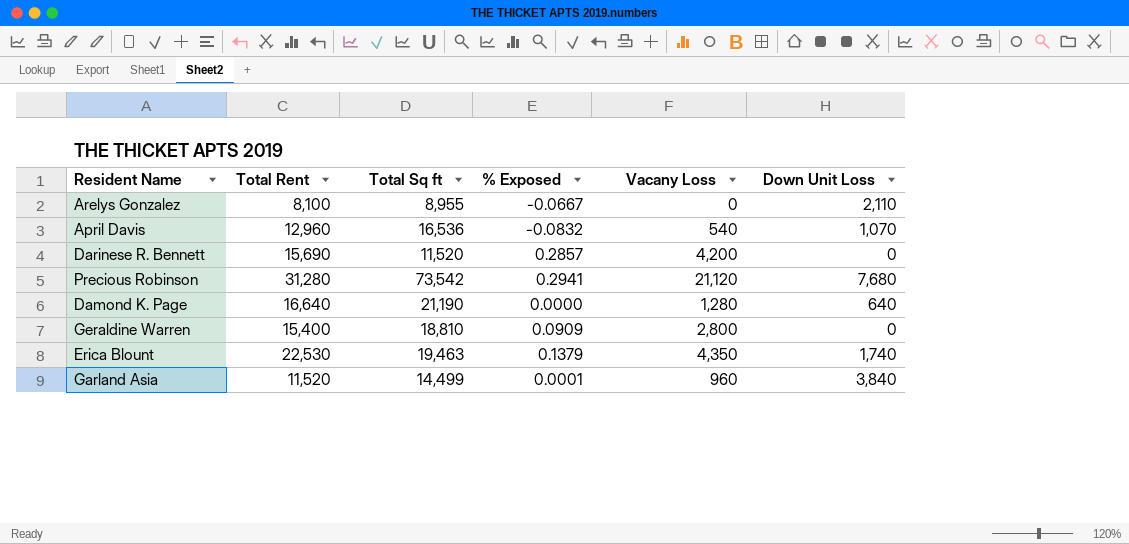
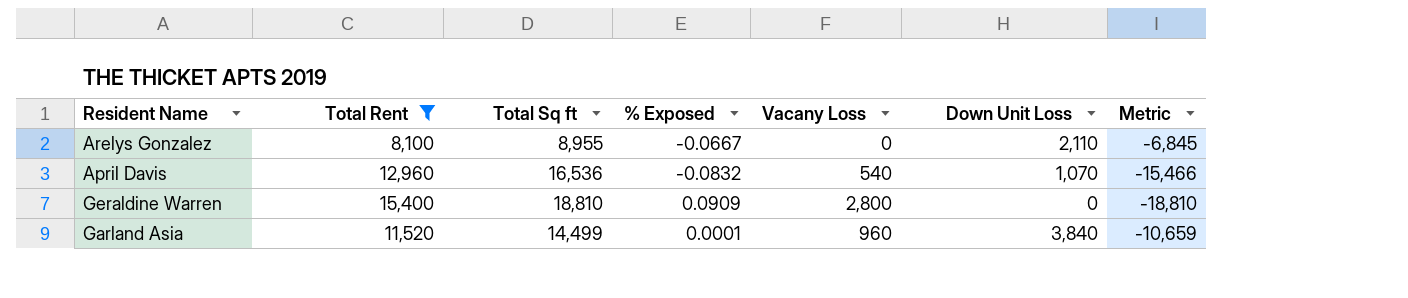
filter: none -> Total Rent <= 15,400
column Metric | formula: none -> [Down Unit Loss] - [Total Sq ft]

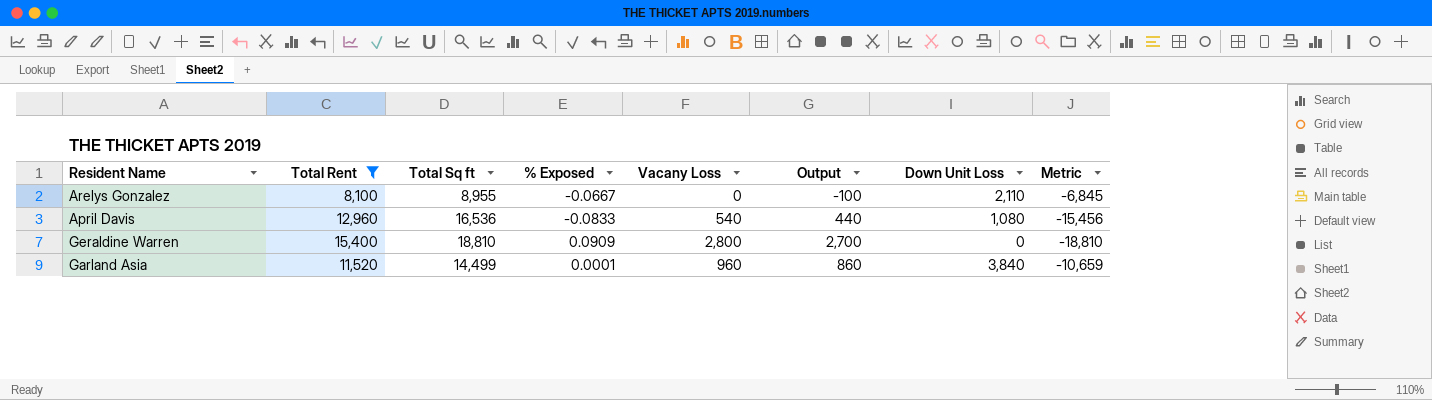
column Output | formula: none -> [Vacany Loss] - 100
April Davis | % Exposed: -0.0832 -> -0.0833
April Davis | Down Unit Loss: 1,070 -> 1,080
April Davis | Metric: -15,466 -> -15,456

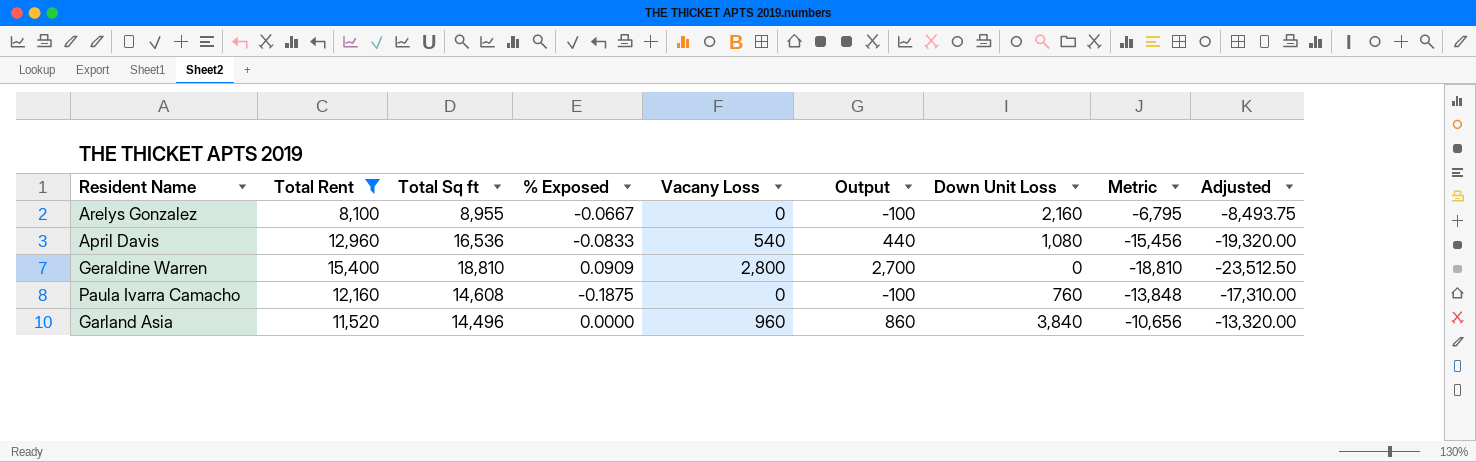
column Adjusted | formula: none -> [Metric] * 1.25
Arelys Gonzalez | Down Unit Loss: 2,110 -> 2,160
Arelys Gonzalez | Metric: -6,845 -> -6,795
row Paula Ivarra Camacho: none -> 12,160 | 14,608 | -0.1875 | 0 | -100 | 760 | -13,848 | -17,310.00
Garland Asia | Total Sq ft: 14,499 -> 14,496
Garland Asia | % Exposed: 0.0001 -> 0.0000
Garland Asia | Metric: -10,659 -> -10,656

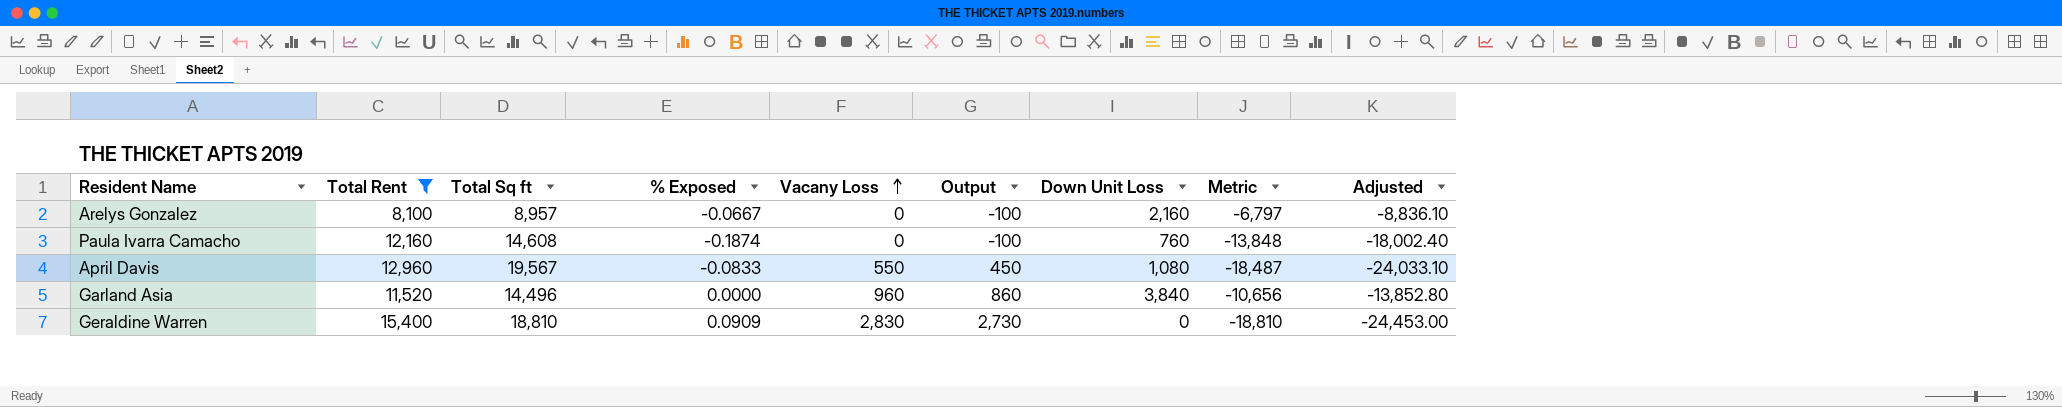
row order: none -> Vacany Loss ascending
column Adjusted | formula: [Metric] * 1.25 -> [Metric] * 1.3
Arelys Gonzalez | Total Sq ft: 8,955 -> 8,957
Arelys Gonzalez | Metric: -6,795 -> -6,797
Paula Ivarra Camacho | % Exposed: -0.1875 -> -0.1874
April Davis | Total Sq ft: 16,536 -> 19,567
April Davis | Vacany Loss: 540 -> 550
April Davis | Output: 440 -> 450
April Davis | Metric: -15,456 -> -18,487
Geraldine Warren | Vacany Loss: 2,800 -> 2,830
Geraldine Warren | Output: 2,700 -> 2,730

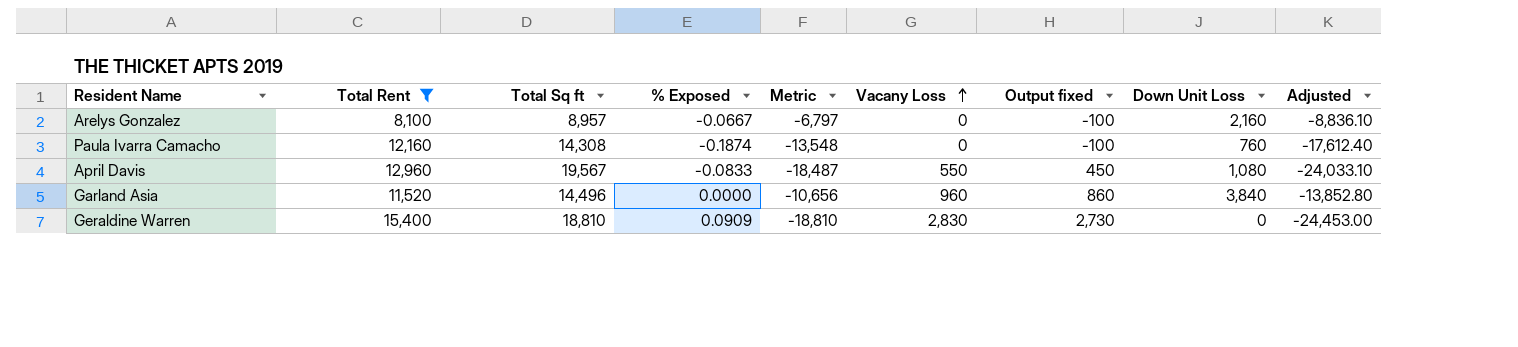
column Metric | position: 8 -> 5
column name: Output -> Output fixed
Paula Ivarra Camacho | Total Sq ft: 14,608 -> 14,308
Paula Ivarra Camacho | Metric: -13,848 -> -13,548
Paula Ivarra Camacho | Adjusted: -18,002.40 -> -17,612.40

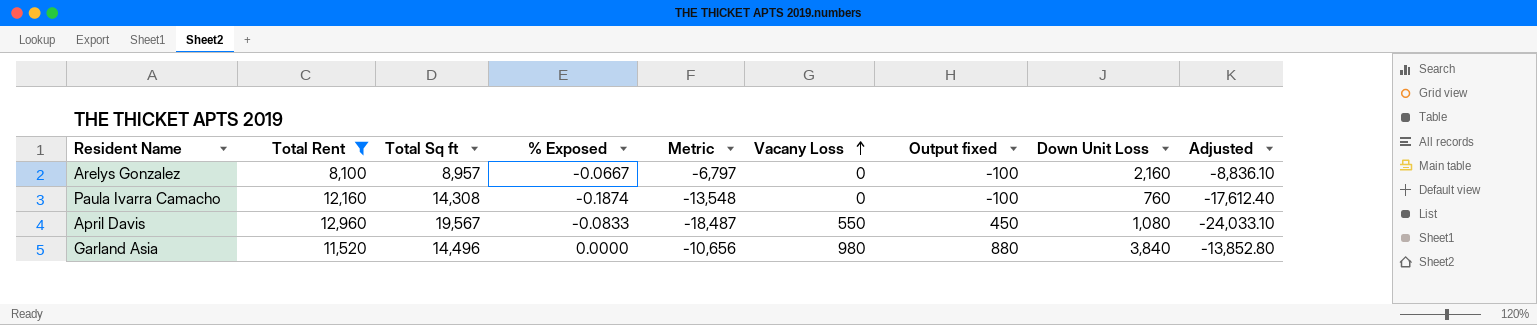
row Geraldine Warren: 15,400 | 18,810 | 0.0909 | -18,810 | 2,830 | 2,730 | 0 | -24,453.00 -> none
Garland Asia | Vacany Loss: 960 -> 980
Garland Asia | Output fixed: 860 -> 880

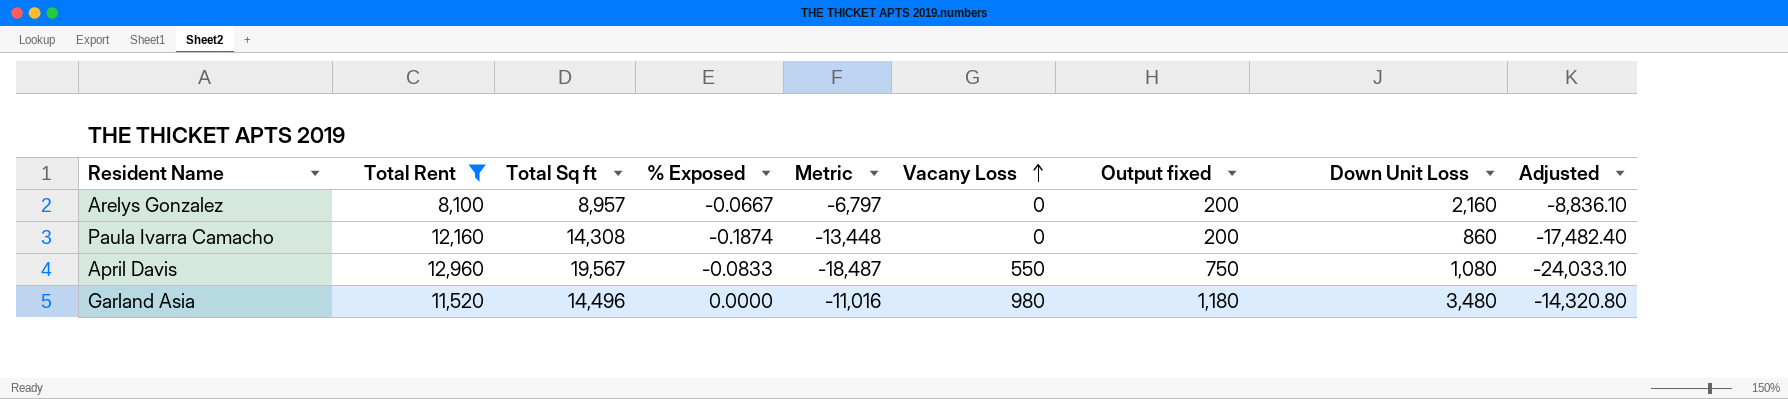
column Output fixed | formula: [Vacany Loss] - 100 -> [Vacany Loss] + 200
Paula Ivarra Camacho | Metric: -13,548 -> -13,448
Paula Ivarra Camacho | Down Unit Loss: 760 -> 860
Paula Ivarra Camacho | Adjusted: -17,612.40 -> -17,482.40
Garland Asia | Metric: -10,656 -> -11,016
Garland Asia | Down Unit Loss: 3,840 -> 3,480
Garland Asia | Adjusted: -13,852.80 -> -14,320.80

